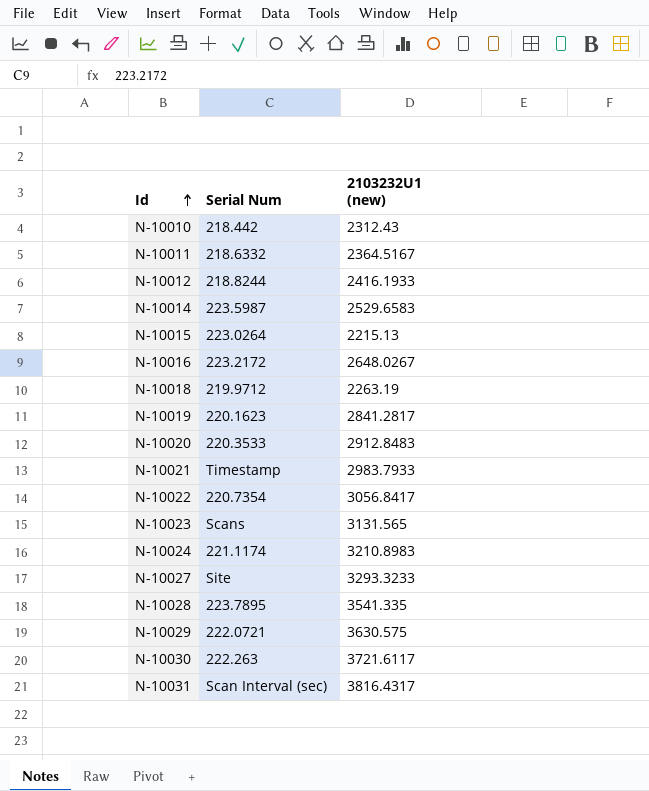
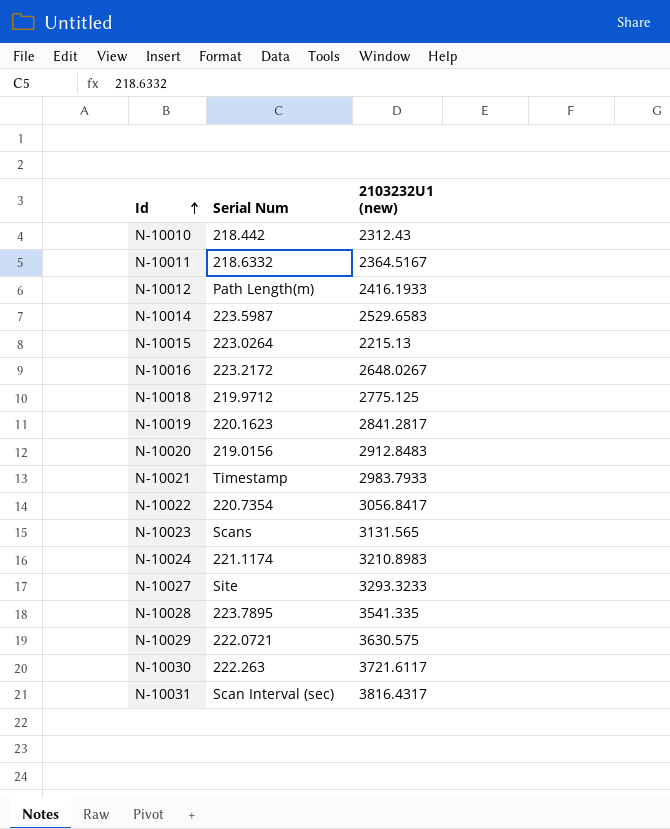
N-10012 | Serial Num: 218.8244 -> Path Length(m)
N-10018 | 2103232U1 (new): 2263.19 -> 2775.125
N-10020 | Serial Num: 220.3533 -> 219.0156

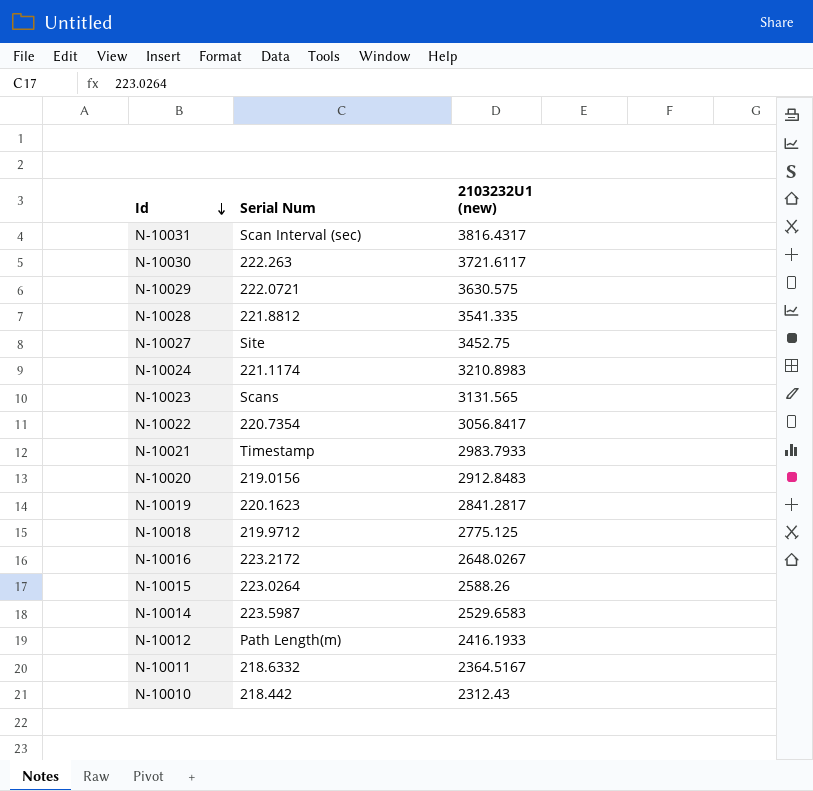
row order: Id ascending -> Id descending
N-10028 | Serial Num: 223.7895 -> 221.8812
N-10027 | 2103232U1 (new): 3293.3233 -> 3452.75
N-10015 | 2103232U1 (new): 2215.13 -> 2588.26

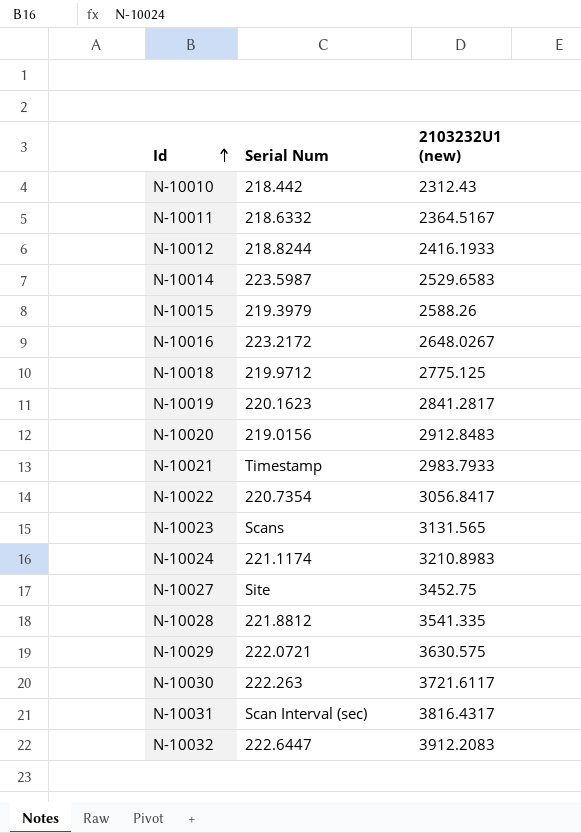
row order: Id descending -> Id ascending
N-10012 | Serial Num: Path Length(m) -> 218.8244
N-10015 | Serial Num: 223.0264 -> 219.3979
row N-10032: none -> 222.6447 | 3912.2083

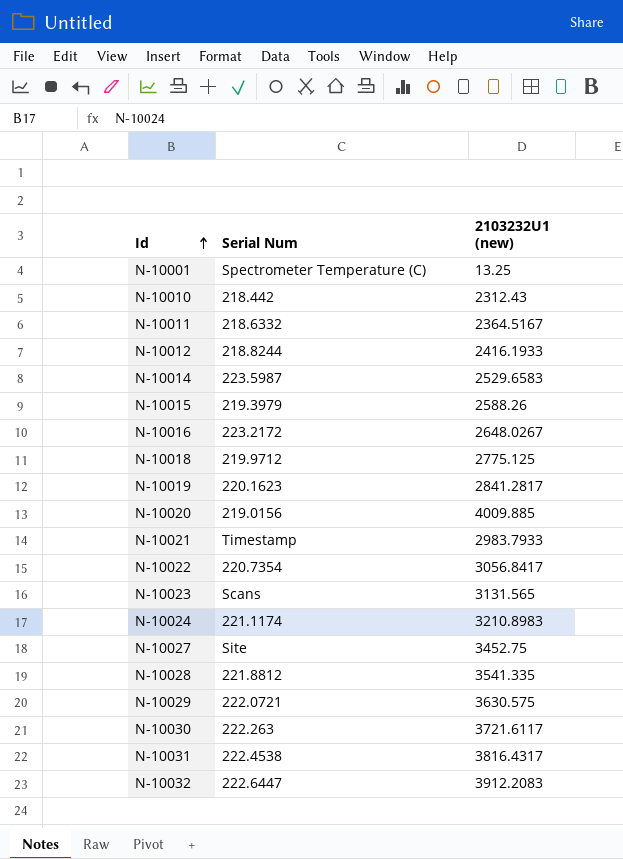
row N-10001: none -> Spectrometer Temperature (C) | 13.25
N-10020 | 2103232U1 (new): 2912.8483 -> 4009.885
N-10031 | Serial Num: Scan Interval (sec) -> 222.4538

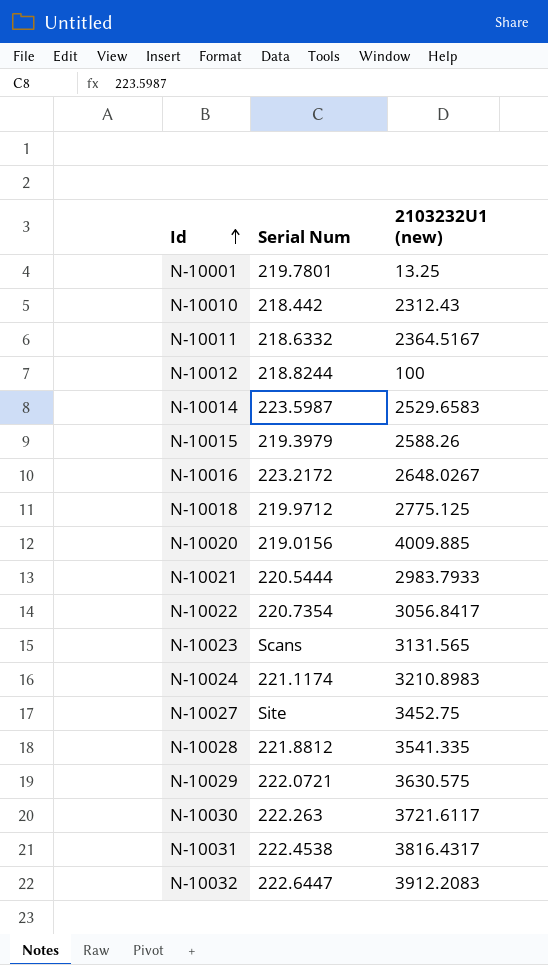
row N-10019: 220.1623 | 2841.2817 -> none
N-10001 | Serial Num: Spectrometer Temperature (C) -> 219.7801
N-10012 | 2103232U1 (new): 2416.1933 -> 100
N-10021 | Serial Num: Timestamp -> 220.5444

